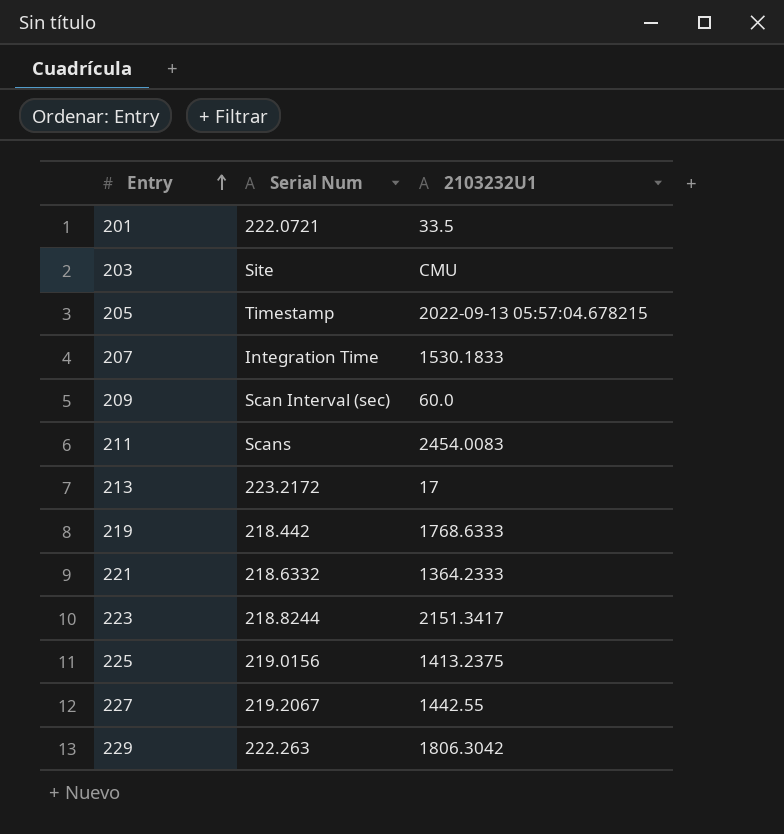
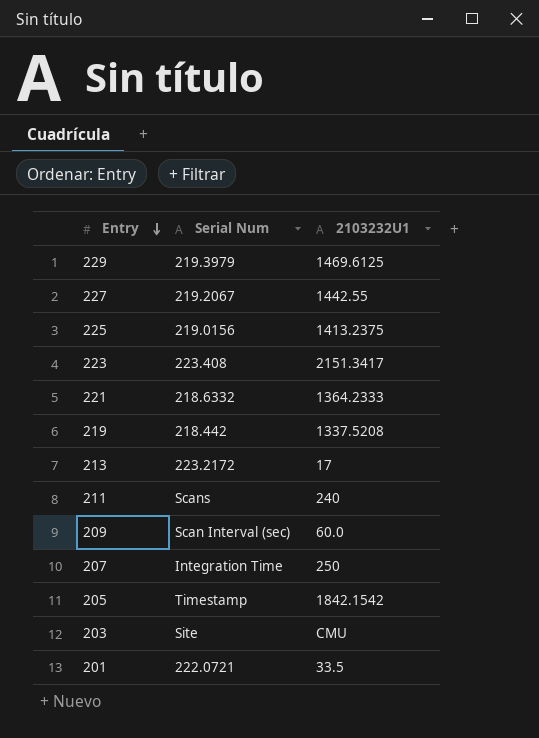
row order: Entry ascending -> Entry descending
229 | Serial Num: 222.263 -> 219.3979
229 | 2103232U1: 1806.3042 -> 1469.6125
223 | Serial Num: 218.8244 -> 223.408
219 | 2103232U1: 1768.6333 -> 1337.5208
211 | 2103232U1: 2454.0083 -> 240
207 | 2103232U1: 1530.1833 -> 250
205 | 2103232U1: 2022-09-13 05:57:04.678215 -> 1842.1542

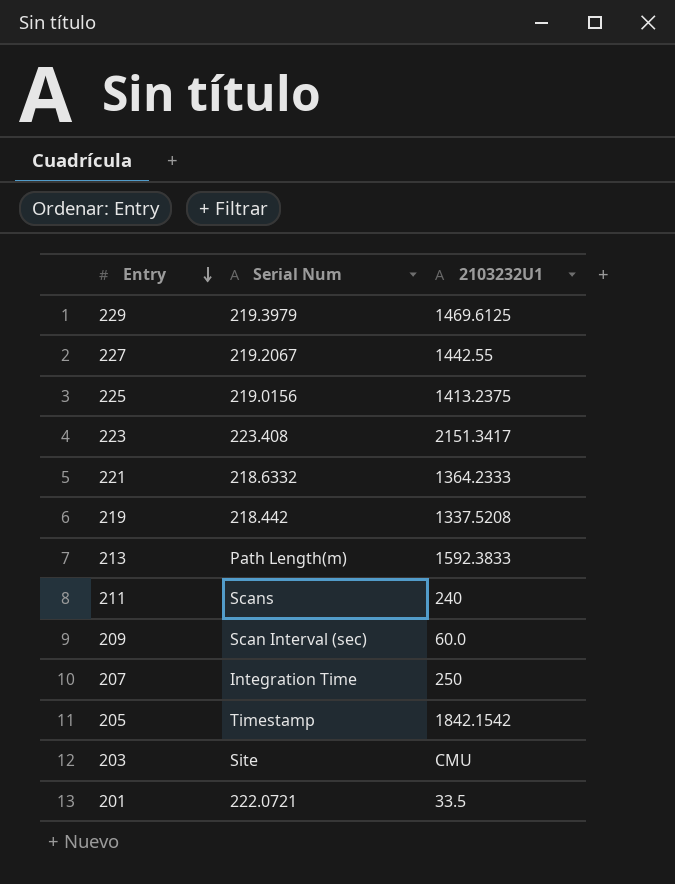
213 | Serial Num: 223.2172 -> Path Length(m)
213 | 2103232U1: 17 -> 1592.3833

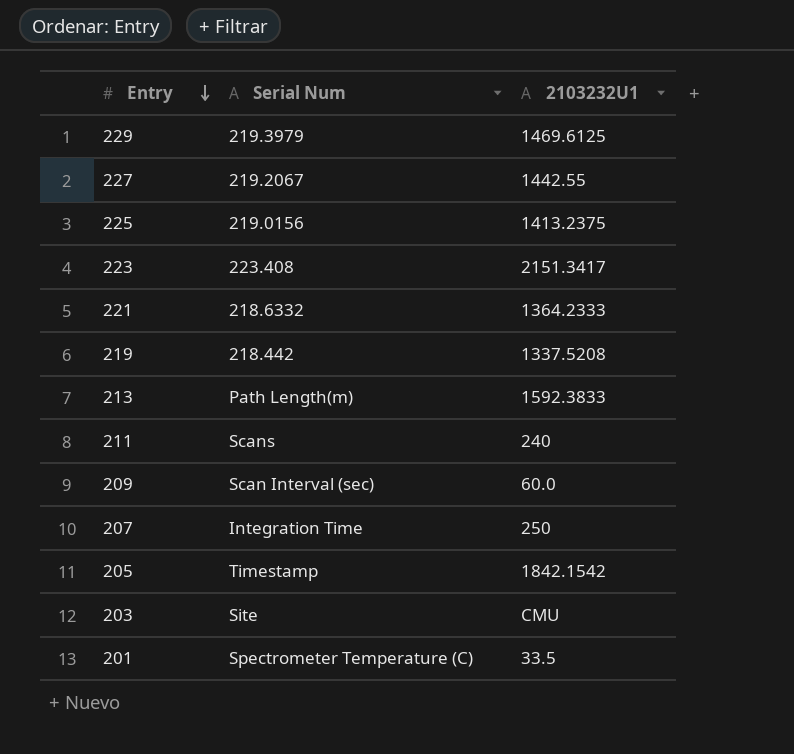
201 | Serial Num: 222.0721 -> Spectrometer Temperature (C)

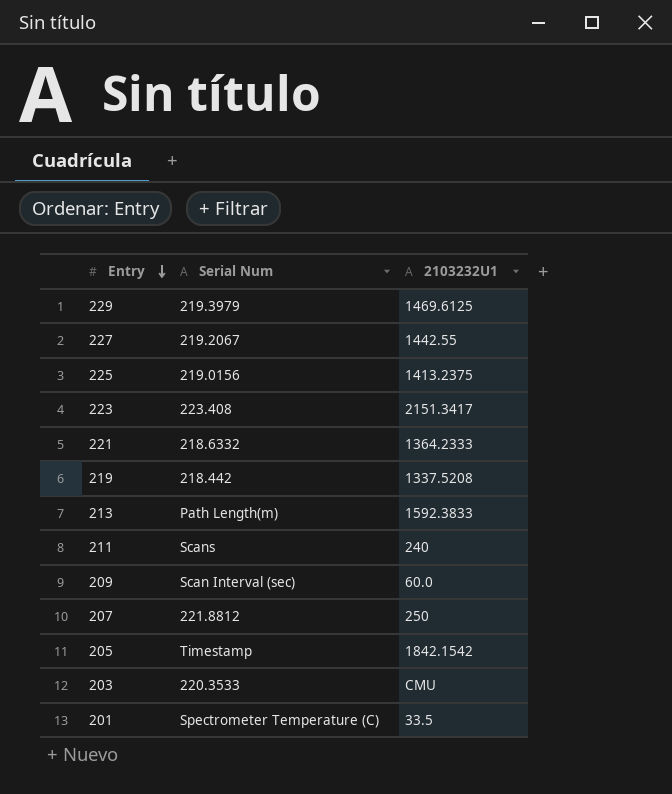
207 | Serial Num: Integration Time -> 221.8812
203 | Serial Num: Site -> 220.3533

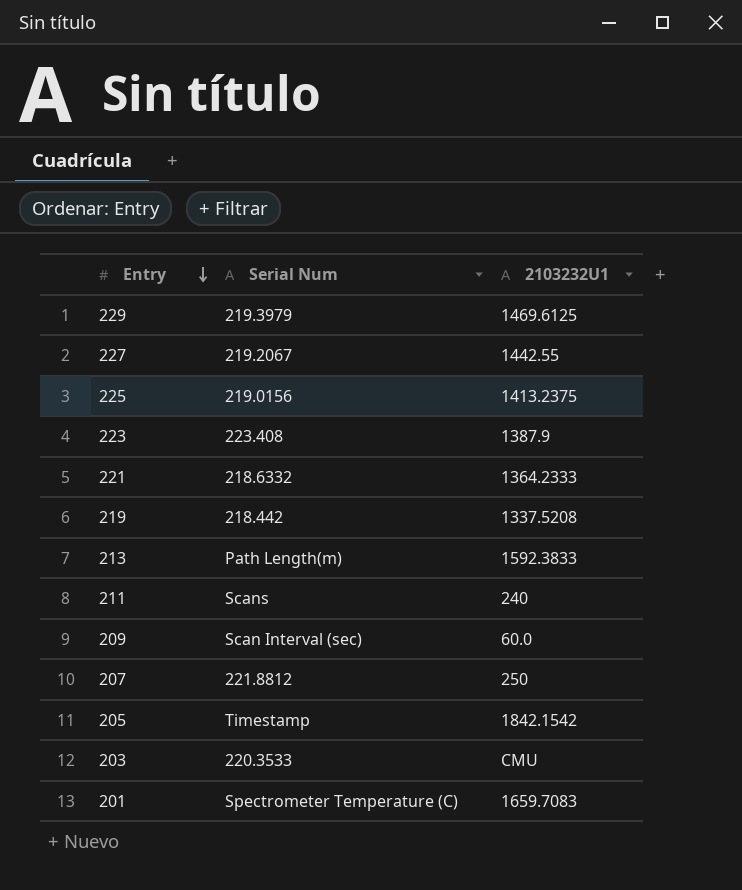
223 | 2103232U1: 2151.3417 -> 1387.9
201 | 2103232U1: 33.5 -> 1659.7083

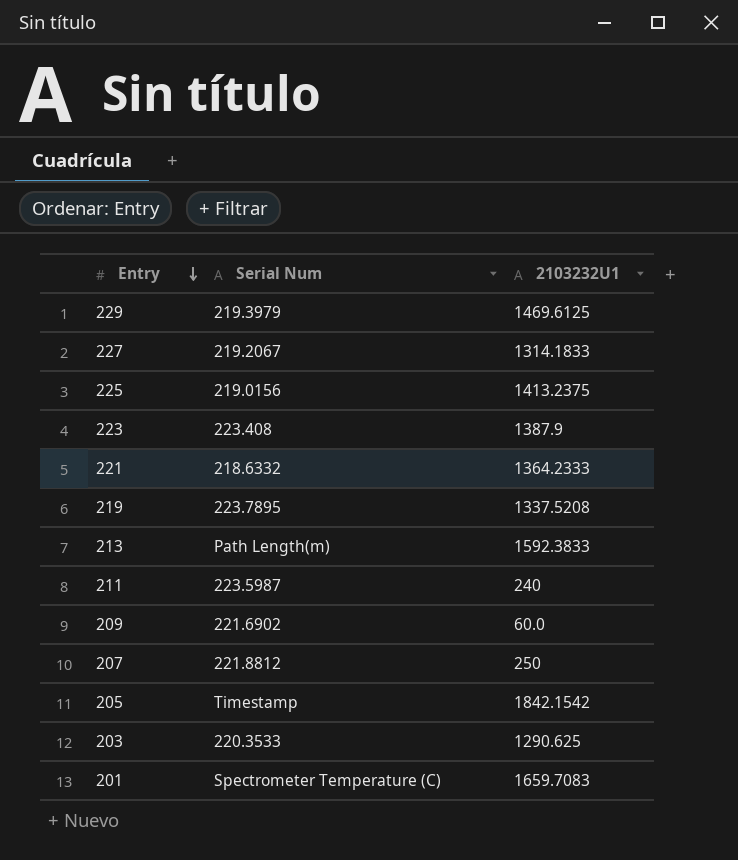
227 | 2103232U1: 1442.55 -> 1314.1833
219 | Serial Num: 218.442 -> 223.7895
211 | Serial Num: Scans -> 223.5987
209 | Serial Num: Scan Interval (sec) -> 221.6902
203 | 2103232U1: CMU -> 1290.625

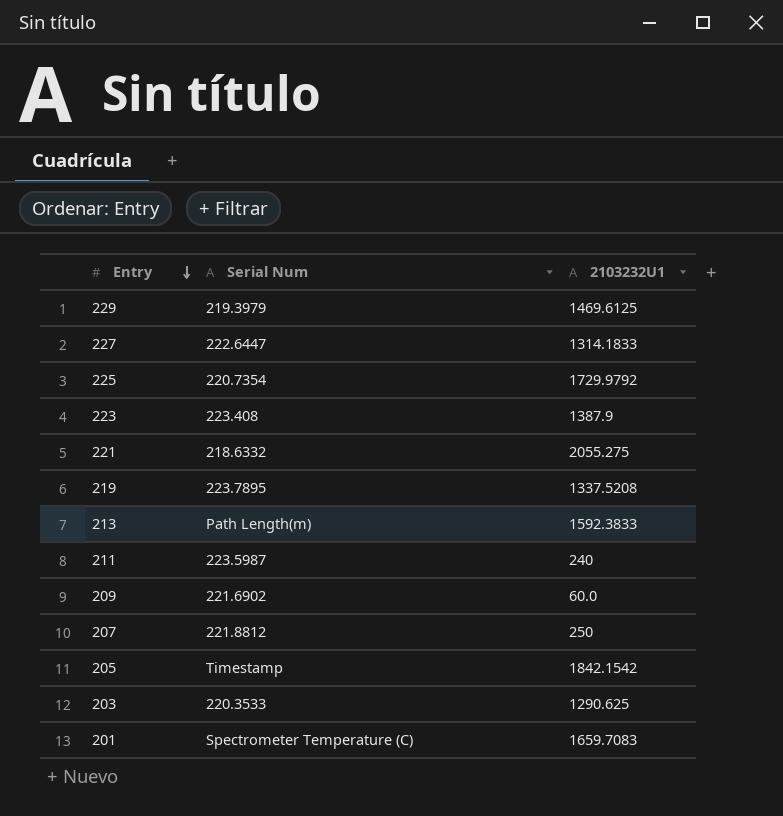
227 | Serial Num: 219.2067 -> 222.6447
225 | Serial Num: 219.0156 -> 220.7354
225 | 2103232U1: 1413.2375 -> 1729.9792
221 | 2103232U1: 1364.2333 -> 2055.275

